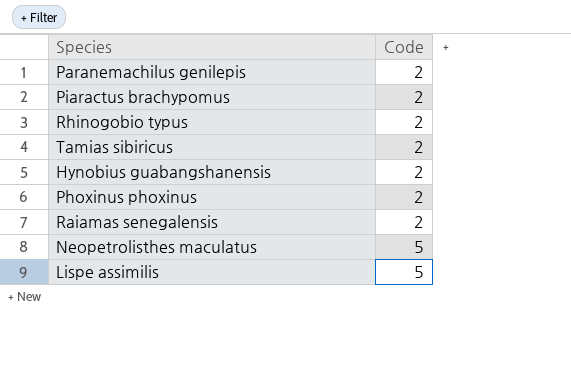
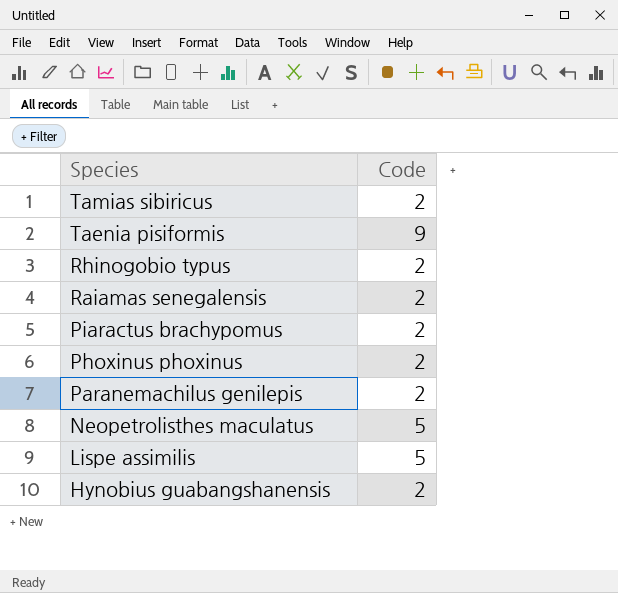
row order: Code ascending -> Species descending
row Taenia pisiformis: none -> 9

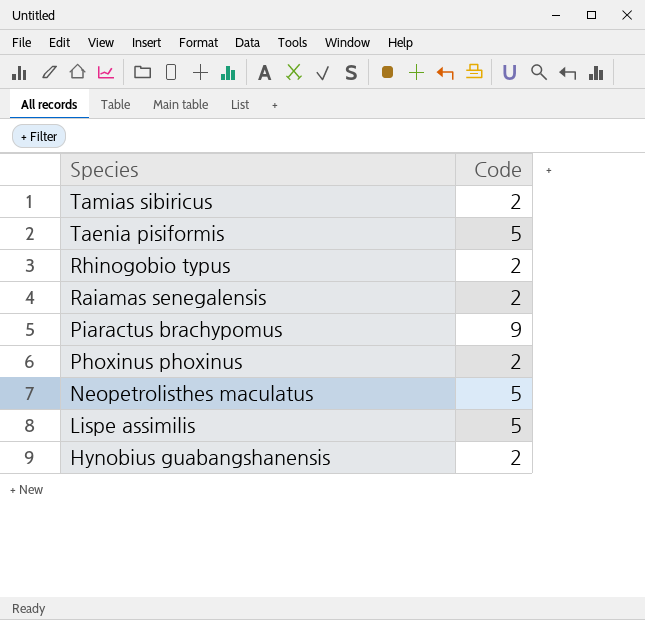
row Paranemachilus genilepis: 2 -> none
Taenia pisiformis | Code: 9 -> 5
Piaractus brachypomus | Code: 2 -> 9

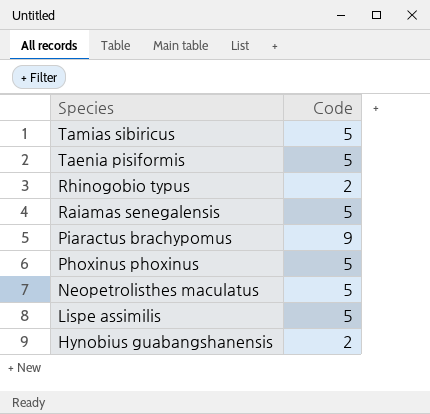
Tamias sibiricus | Code: 2 -> 5
Raiamas senegalensis | Code: 2 -> 5
Phoxinus phoxinus | Code: 2 -> 5

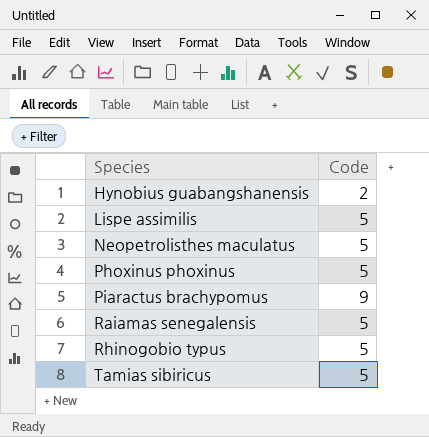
row order: Species descending -> Species ascending
row Taenia pisiformis: 5 -> none
Rhinogobio typus | Code: 2 -> 5

